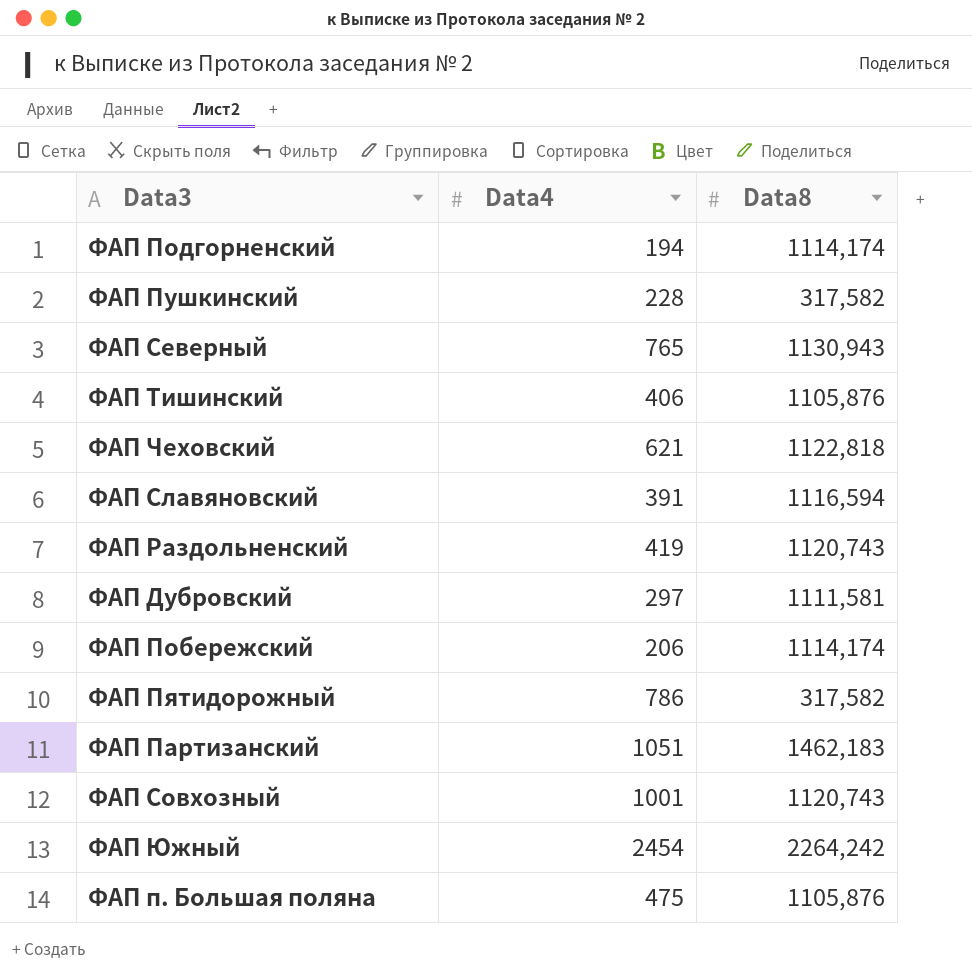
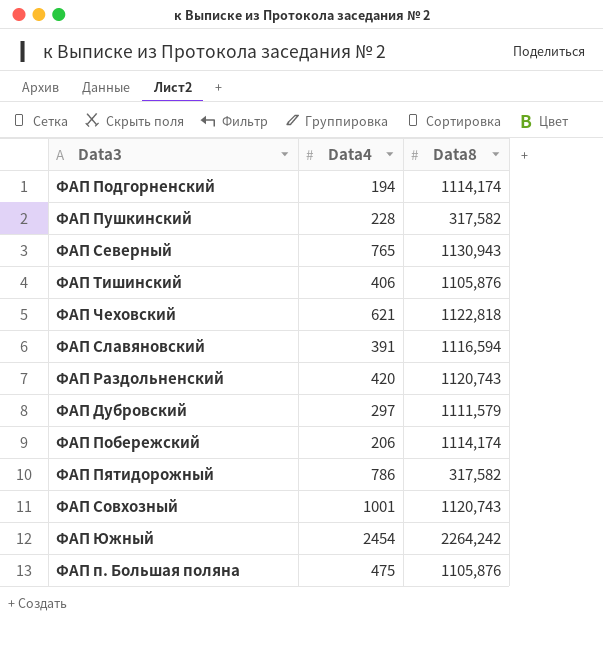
row ФАП Партизанский: 1051 | 1462,183 -> none
ФАП Раздольненский | Data4: 419 -> 420
ФАП Дубровский | Data8: 1111,581 -> 1111,579

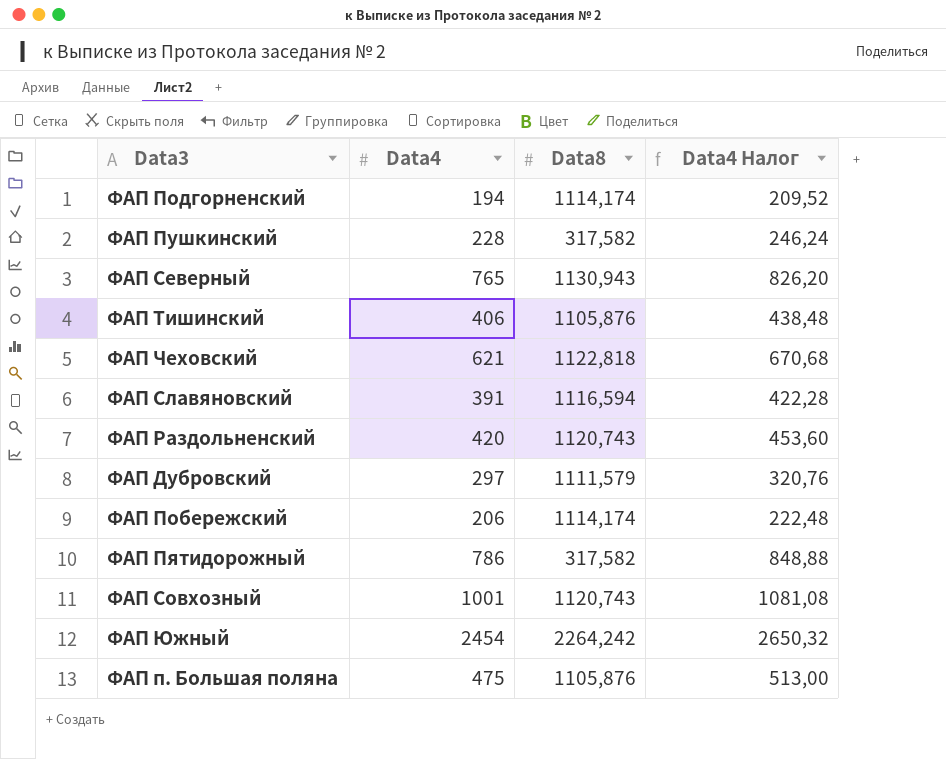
column Data4 Налог | formula: none -> [Data4] * 1,08

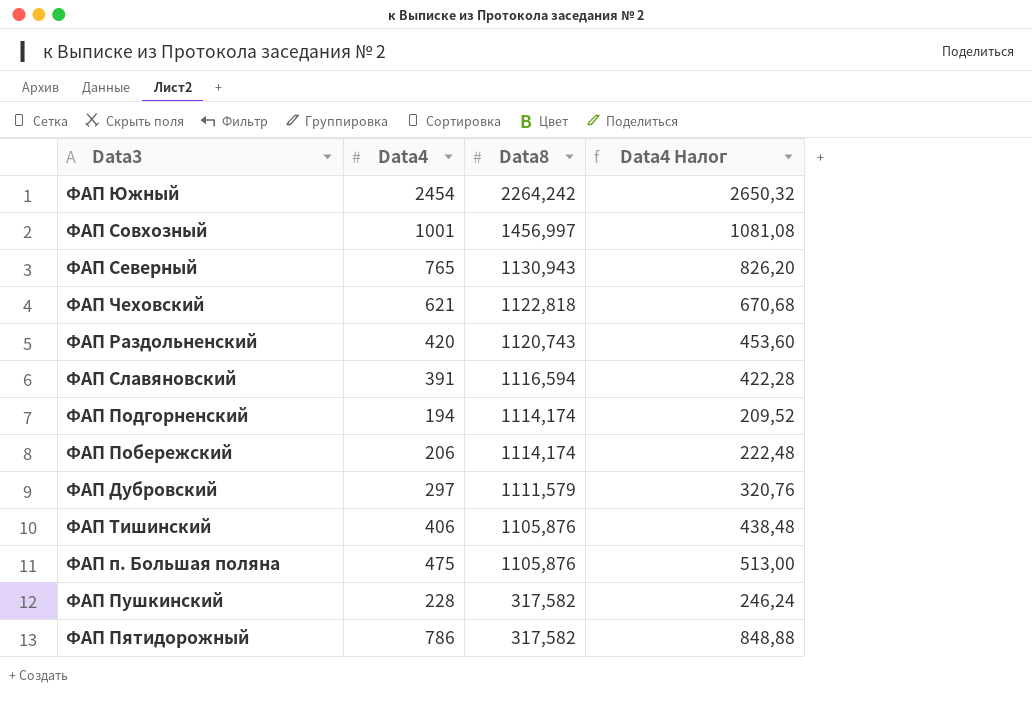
row order: none -> Data8 descending
ФАП Совхозный | Data8: 1120,743 -> 1456,997

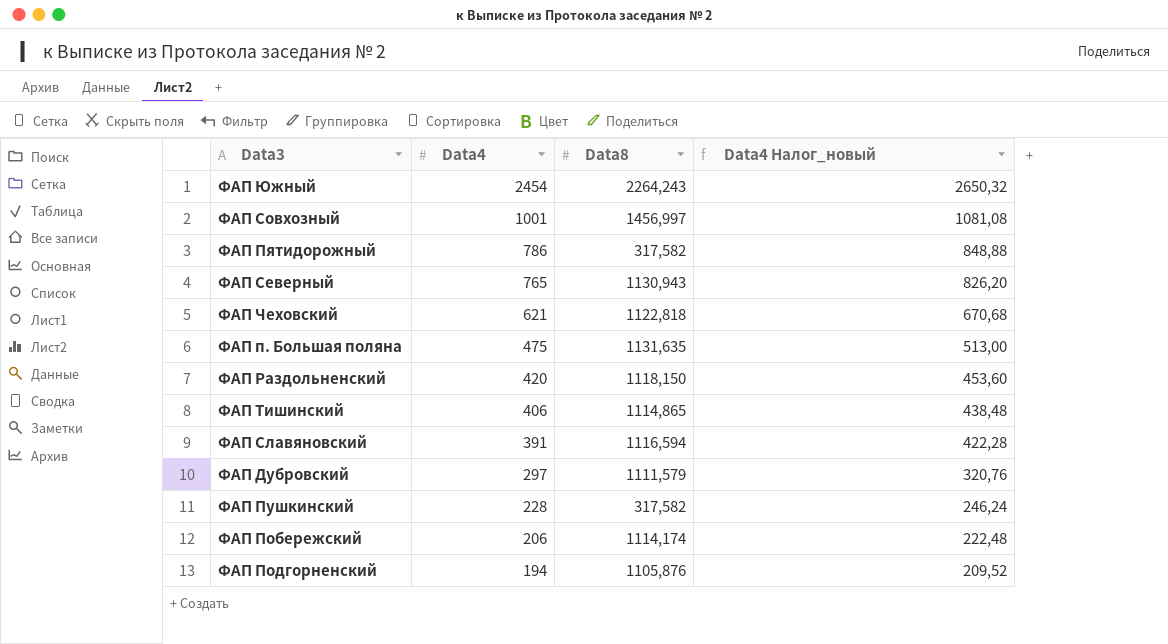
row order: Data8 descending -> Data4 descending
column name: Data4 Налог -> Data4 Налог_новый
ФАП Южный | Data8: 2264,242 -> 2264,243
ФАП п. Большая поляна | Data8: 1105,876 -> 1131,635
ФАП Раздольненский | Data8: 1120,743 -> 1118,150
ФАП Тишинский | Data8: 1105,876 -> 1114,865
ФАП Подгорненский | Data8: 1114,174 -> 1105,876

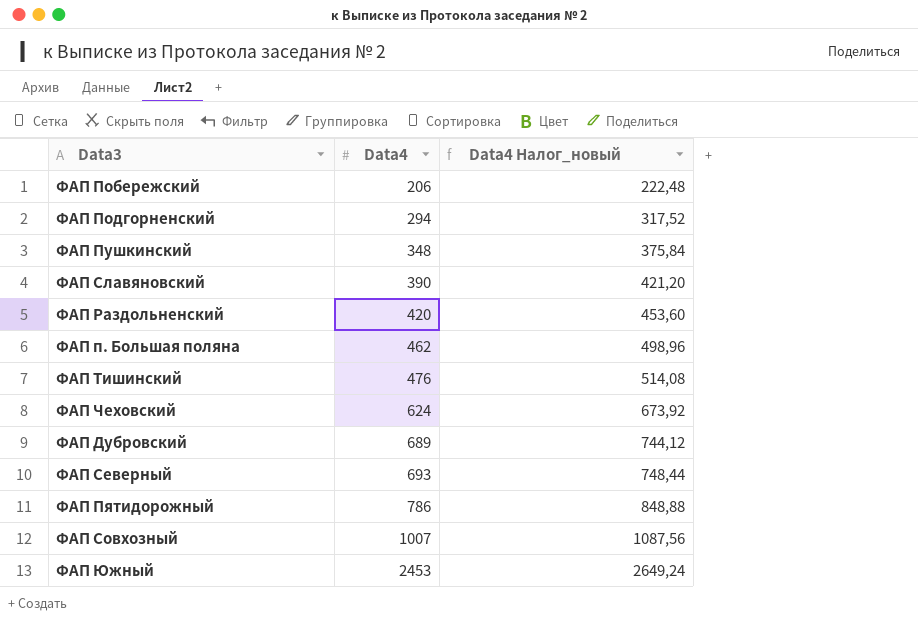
row order: Data4 descending -> Data4 ascending
column Data8 | position: 3 -> none
ФАП Подгорненский | Data4: 194 -> 294
ФАП Подгорненский | Data4 Налог_новый: 209,52 -> 317,52
ФАП Пушкинский | Data4: 228 -> 348
ФАП Пушкинский | Data4 Налог_новый: 246,24 -> 375,84
ФАП Славяновский | Data4: 391 -> 390
ФАП Славяновский | Data4 Налог_новый: 422,28 -> 421,20
ФАП п. Большая поляна | Data4: 475 -> 462
ФАП п. Большая поляна | Data4 Налог_новый: 513,00 -> 498,96
ФАП Тишинский | Data4: 406 -> 476
ФАП Тишинский | Data4 Налог_новый: 438,48 -> 514,08
ФАП Чеховский | Data4: 621 -> 624
ФАП Чеховский | Data4 Налог_новый: 670,68 -> 673,92
ФАП Дубровский | Data4: 297 -> 689
ФАП Дубровский | Data4 Налог_новый: 320,76 -> 744,12
ФАП Северный | Data4: 765 -> 693
ФАП Северный | Data4 Налог_новый: 826,20 -> 748,44
ФАП Совхозный | Data4: 1001 -> 1007
ФАП Совхозный | Data4 Налог_новый: 1081,08 -> 1087,56
ФАП Южный | Data4: 2454 -> 2453
ФАП Южный | Data4 Налог_новый: 2650,32 -> 2649,24

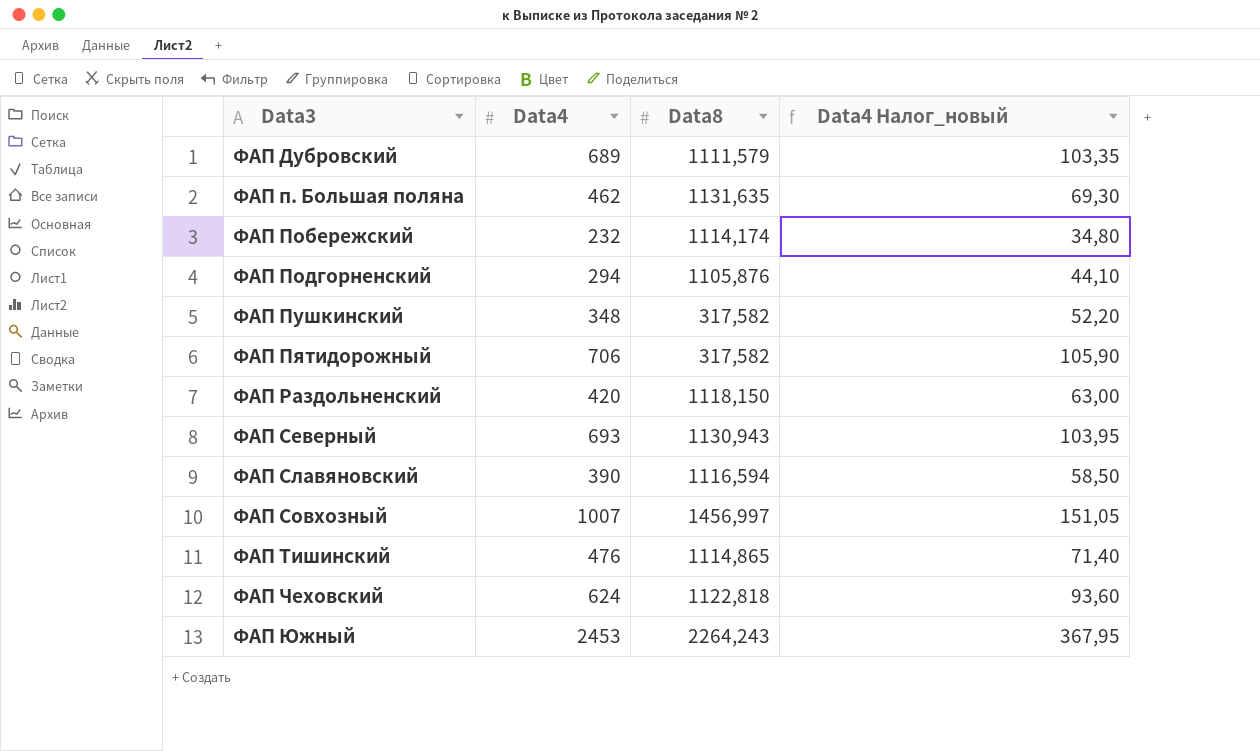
row order: Data4 ascending -> Data3 ascending
column Data8 | position: none -> 3
column Data4 Налог_новый | formula: [Data4] * 1,08 -> [Data4] * 0,15
ФАП Побережский | Data4: 206 -> 232
ФАП Пятидорожный | Data4: 786 -> 706

